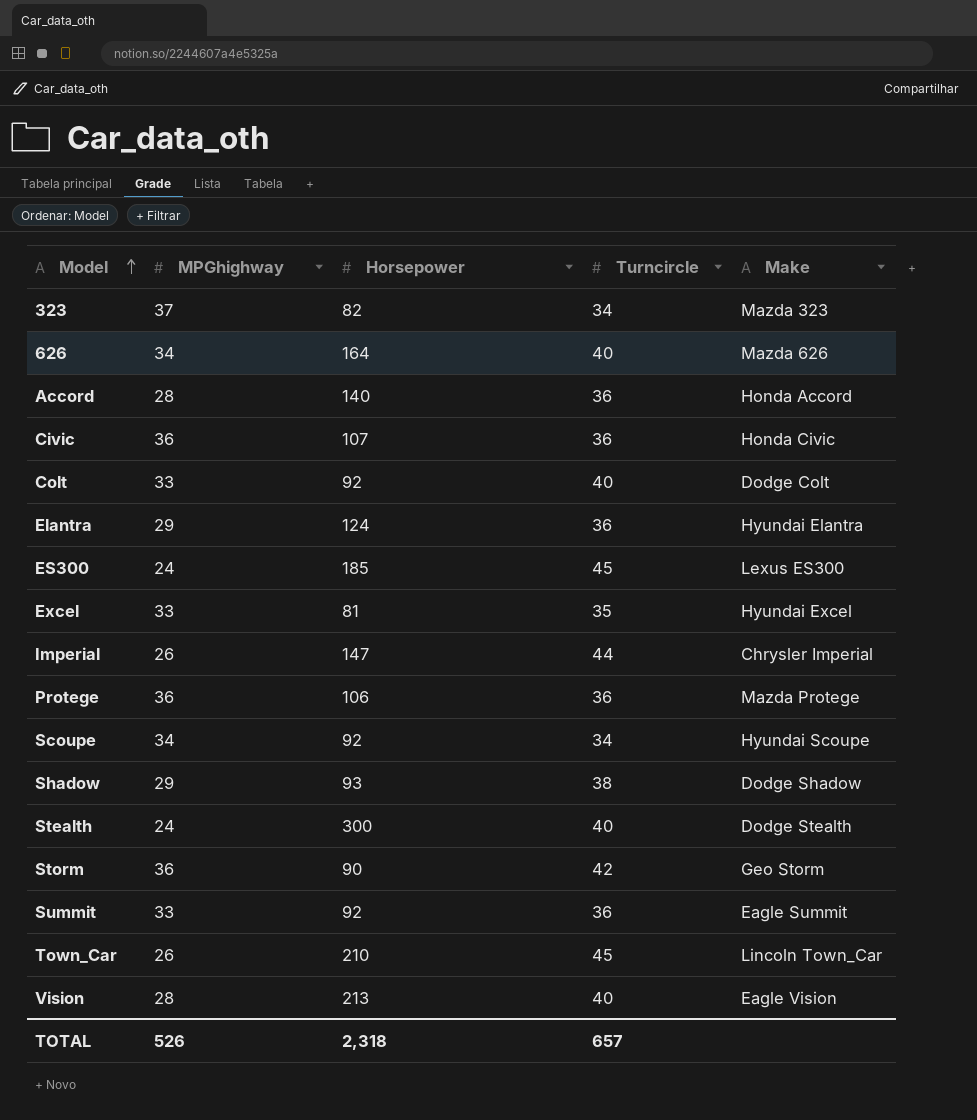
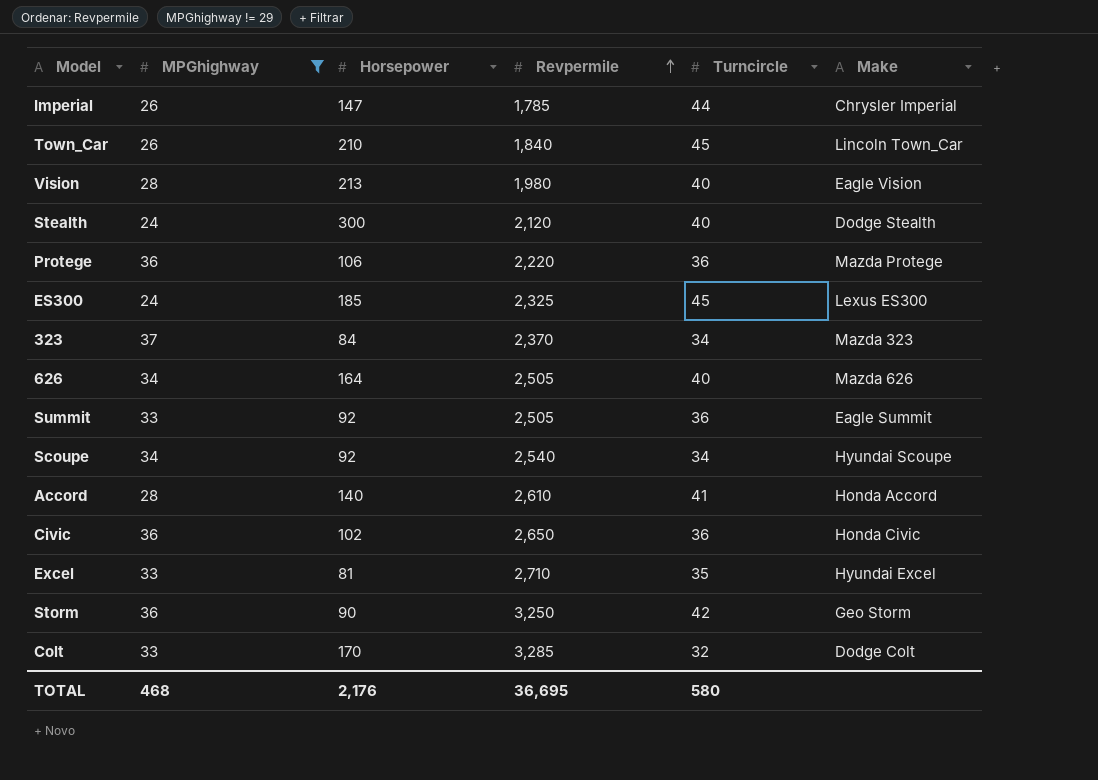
filter: none -> MPGhighway != 29
row order: Model ascending -> Revpermile ascending
column Revpermile | position: none -> 4
323 | Horsepower: 82 -> 84
Accord | Turncircle: 36 -> 41
Civic | Horsepower: 107 -> 102
Colt | Horsepower: 92 -> 170
Colt | Turncircle: 40 -> 32
TOTAL | MPGhighway: 526 -> 468
TOTAL | Horsepower: 2,318 -> 2,176
TOTAL | Turncircle: 657 -> 580

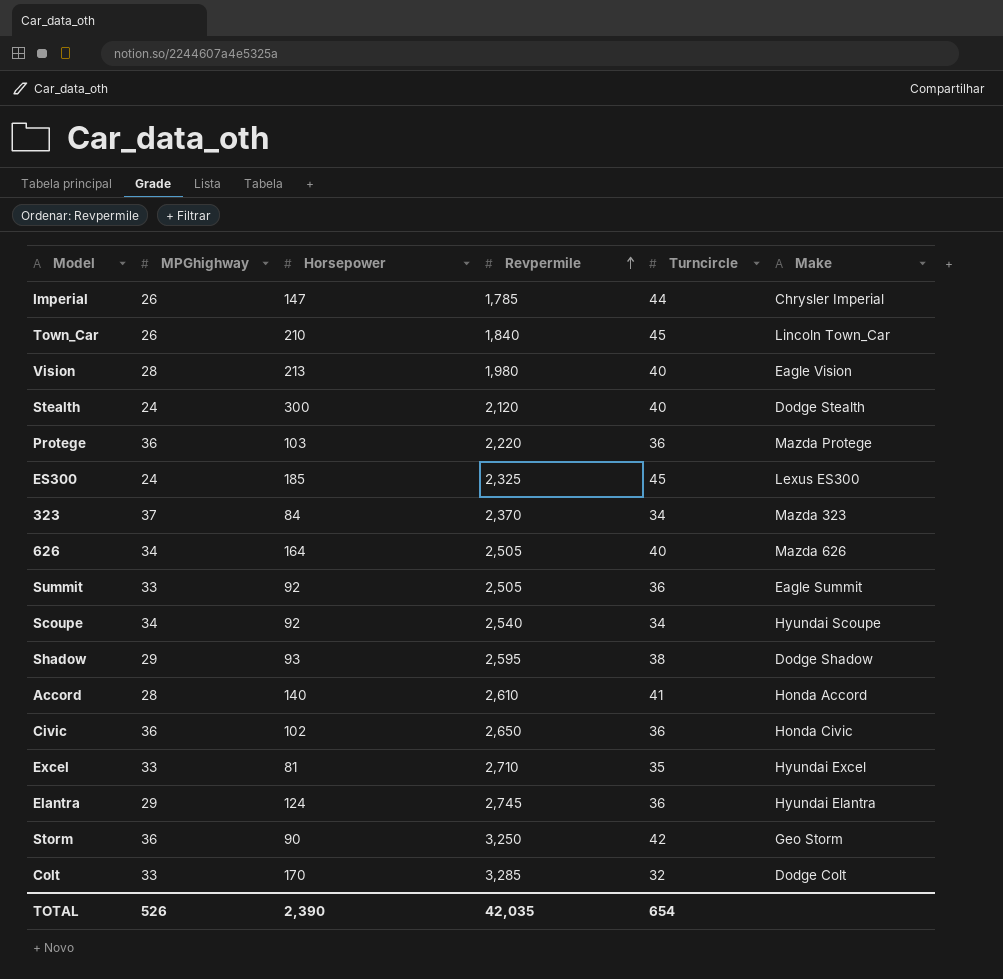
filter: MPGhighway != 29 -> none
Protege | Horsepower: 106 -> 103
TOTAL | MPGhighway: 468 -> 526
TOTAL | Horsepower: 2,176 -> 2,390
TOTAL | Revpermile: 36,695 -> 42,035
TOTAL | Turncircle: 580 -> 654

